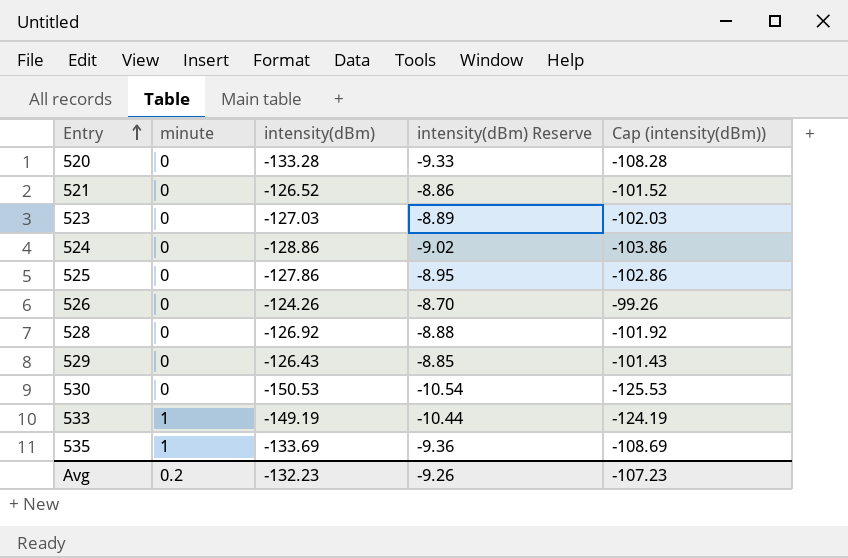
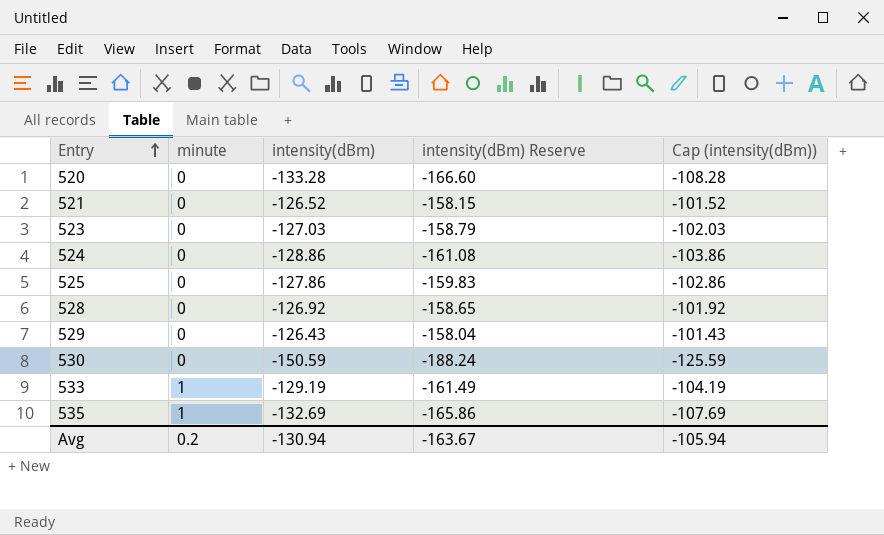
column intensity(dBm) Reserve | formula: [intensity(dBm)] * 0.07 -> [intensity(dBm)] * 1.25
row 526: 0 | -124.26 | -8.70 | -99.26 -> none
530 | intensity(dBm): -150.53 -> -150.59
530 | Cap (intensity(dBm)): -125.53 -> -125.59
533 | intensity(dBm): -149.19 -> -129.19
533 | Cap (intensity(dBm)): -124.19 -> -104.19
535 | intensity(dBm): -133.69 -> -132.69
535 | Cap (intensity(dBm)): -108.69 -> -107.69
Avg | intensity(dBm): -132.23 -> -130.94
Avg | intensity(dBm) Reserve: -9.26 -> -163.67
Avg | Cap (intensity(dBm)): -107.23 -> -105.94

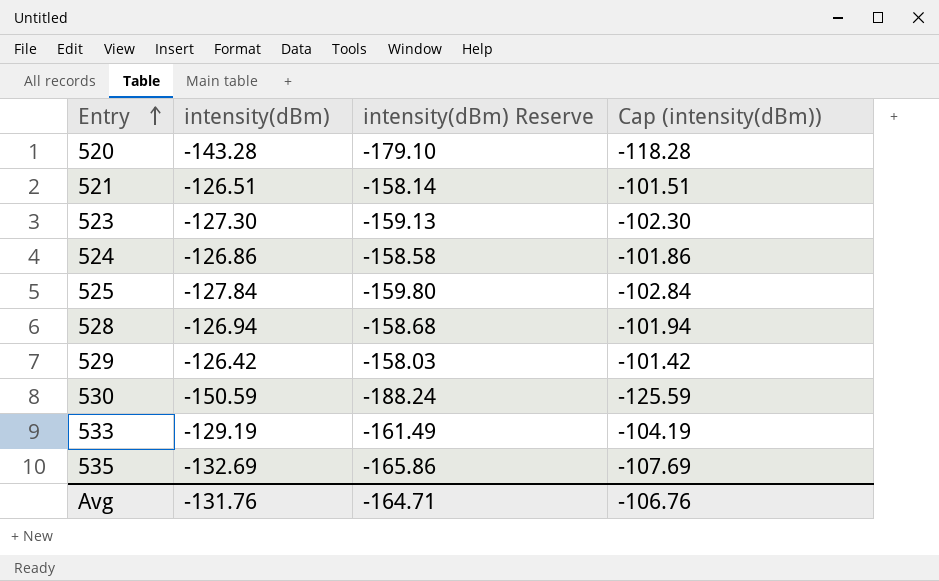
column minute | position: 2 -> none
520 | intensity(dBm): -133.28 -> -143.28
520 | intensity(dBm) Reserve: -166.60 -> -179.10
520 | Cap (intensity(dBm)): -108.28 -> -118.28
521 | intensity(dBm): -126.52 -> -126.51
521 | intensity(dBm) Reserve: -158.15 -> -158.14
521 | Cap (intensity(dBm)): -101.52 -> -101.51
523 | intensity(dBm): -127.03 -> -127.30
523 | intensity(dBm) Reserve: -158.79 -> -159.13
523 | Cap (intensity(dBm)): -102.03 -> -102.30
524 | intensity(dBm): -128.86 -> -126.86
524 | intensity(dBm) Reserve: -161.08 -> -158.58
524 | Cap (intensity(dBm)): -103.86 -> -101.86
525 | intensity(dBm): -127.86 -> -127.84
525 | intensity(dBm) Reserve: -159.83 -> -159.80
525 | Cap (intensity(dBm)): -102.86 -> -102.84
528 | intensity(dBm): -126.92 -> -126.94
528 | intensity(dBm) Reserve: -158.65 -> -158.68
528 | Cap (intensity(dBm)): -101.92 -> -101.94
529 | intensity(dBm): -126.43 -> -126.42
529 | intensity(dBm) Reserve: -158.04 -> -158.03
529 | Cap (intensity(dBm)): -101.43 -> -101.42
Avg | intensity(dBm): -130.94 -> -131.76
Avg | intensity(dBm) Reserve: -163.67 -> -164.71
Avg | Cap (intensity(dBm)): -105.94 -> -106.76

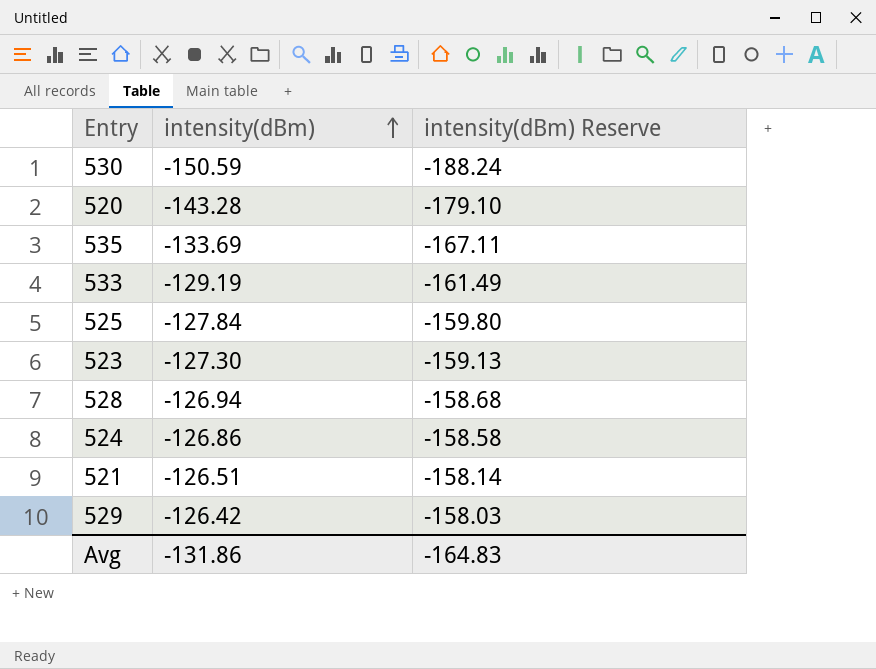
row order: Entry ascending -> intensity(dBm) ascending
column Cap (intensity(dBm)) | formula: [intensity(dBm)] + 25 -> none
535 | intensity(dBm): -132.69 -> -133.69
535 | intensity(dBm) Reserve: -165.86 -> -167.11
Avg | intensity(dBm): -131.76 -> -131.86
Avg | intensity(dBm) Reserve: -164.71 -> -164.83

